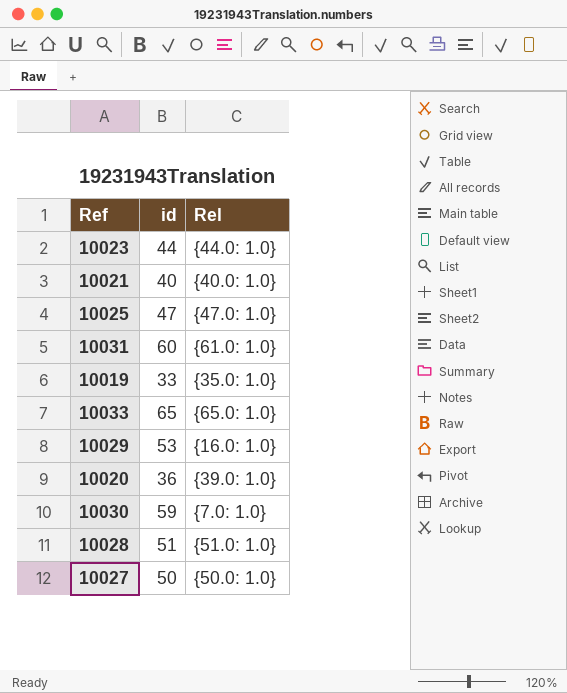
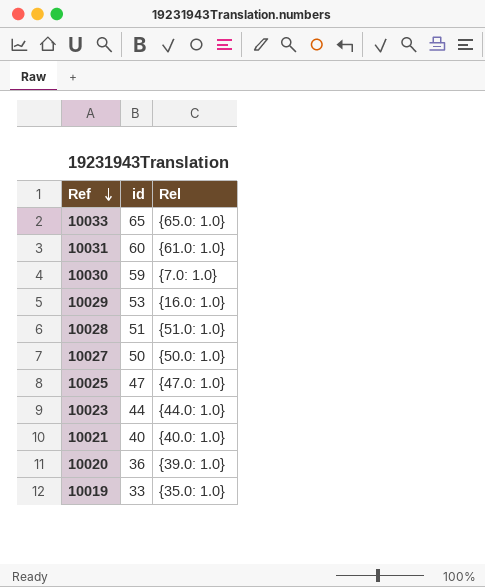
row order: none -> Ref descending

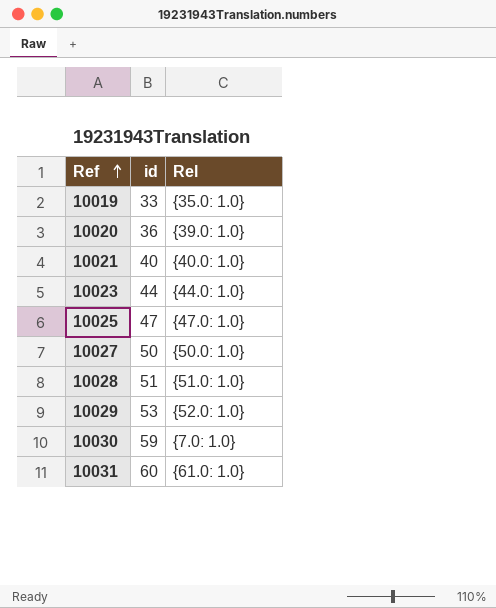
row order: Ref descending -> Ref ascending
row 10033: 65 | {65.0: 1.0} -> none
10029 | Rel: {16.0: 1.0} -> {52.0: 1.0}

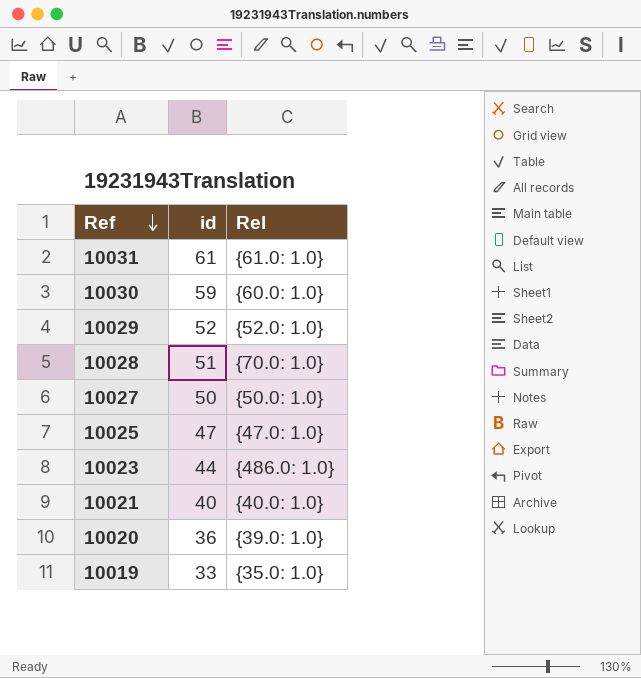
row order: Ref ascending -> Ref descending
10031 | id: 60 -> 61
10030 | Rel: {7.0: 1.0} -> {60.0: 1.0}
10029 | id: 53 -> 52
10028 | Rel: {51.0: 1.0} -> {70.0: 1.0}
10023 | Rel: {44.0: 1.0} -> {486.0: 1.0}

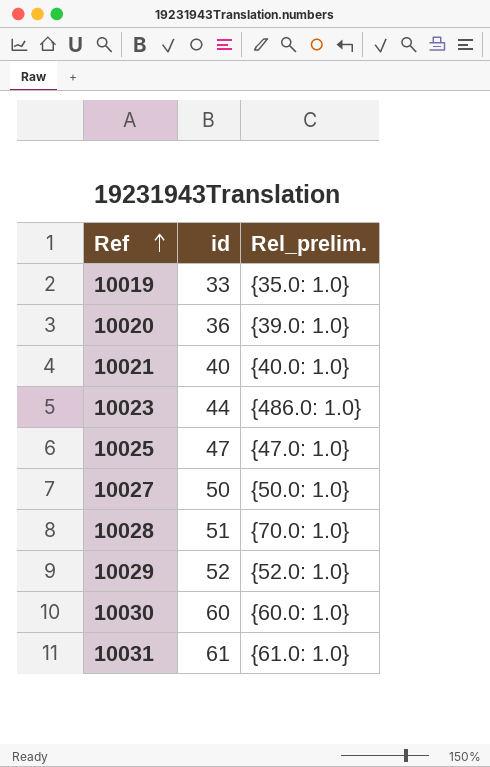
row order: Ref descending -> Ref ascending
column name: Rel -> Rel_prelim.
10030 | id: 59 -> 60

